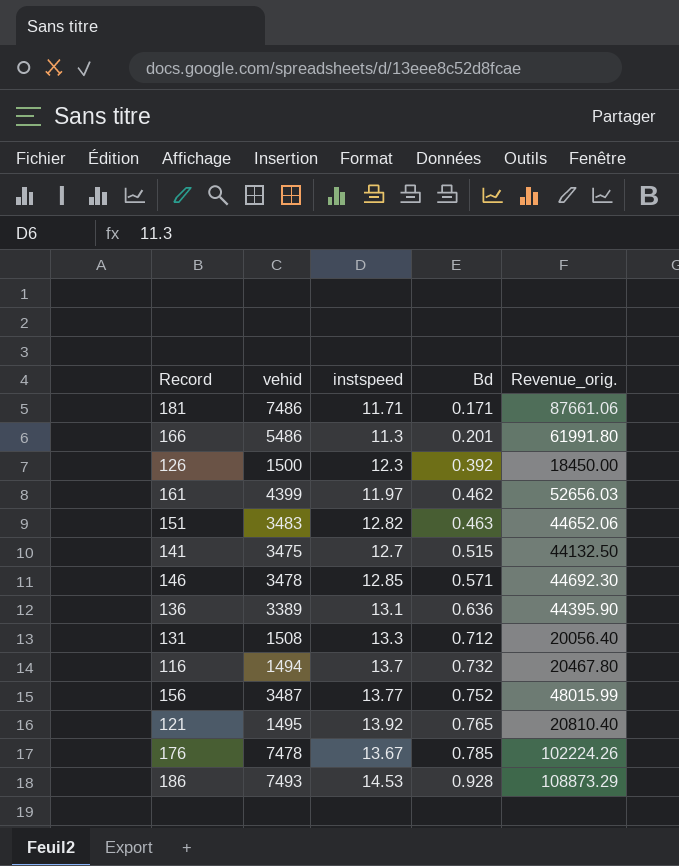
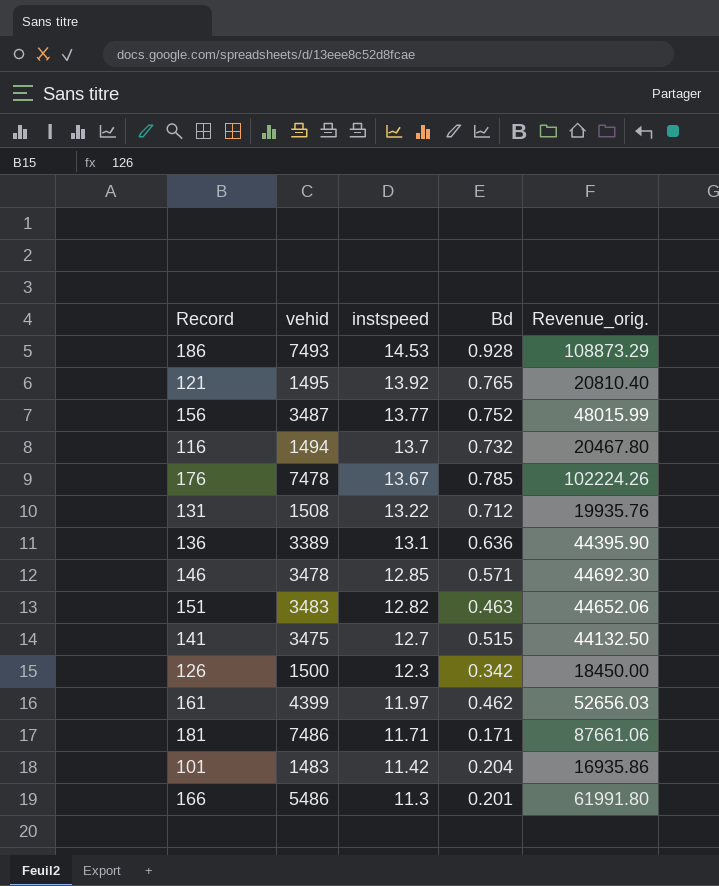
row order: Bd ascending -> instspeed descending
131 | instspeed: 13.3 -> 13.22
131 | Revenue_orig.: 20056.40 -> 19935.76
126 | Bd: 0.392 -> 0.342
row 101: none -> 1483 | 11.42 | 0.204 | 16935.86

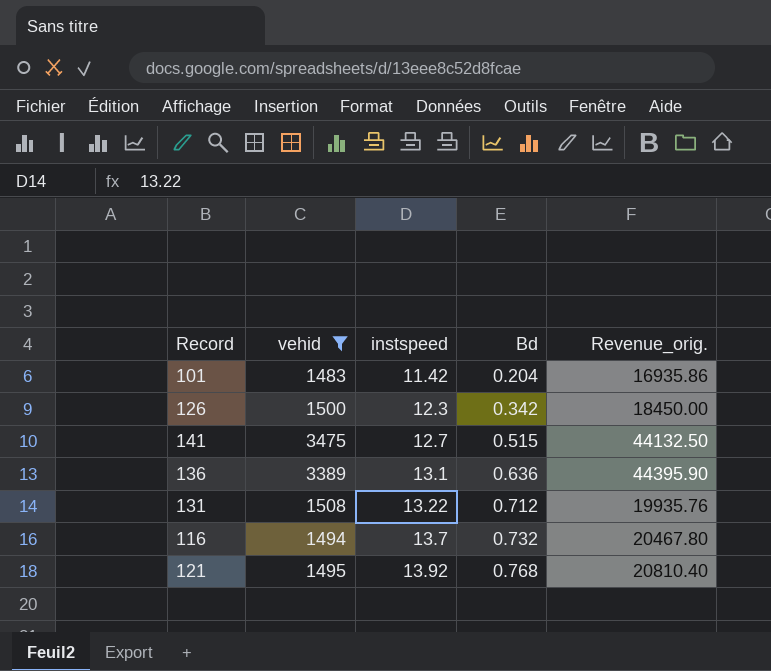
filter: none -> vehid <= 3475
row order: instspeed descending -> instspeed ascending
121 | Bd: 0.765 -> 0.768

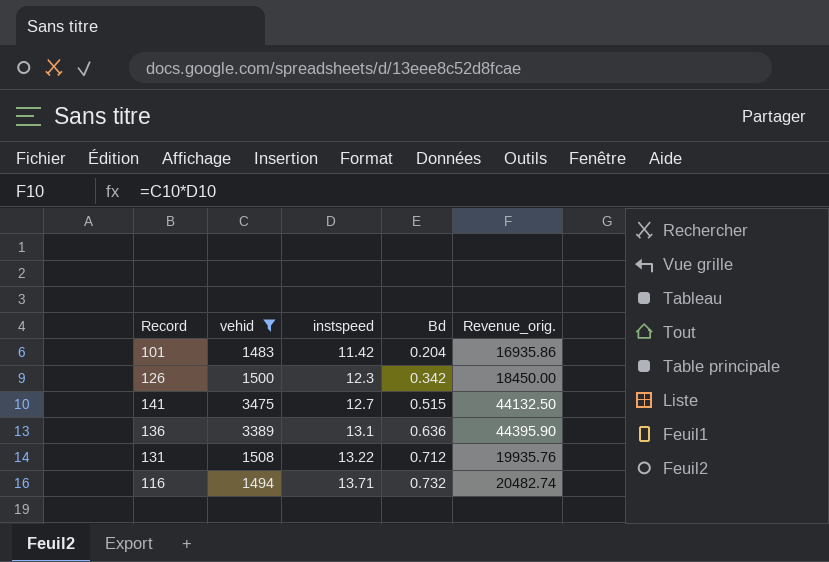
row 121: 1495 | 13.92 | 0.768 | 20810.40 -> none
116 | instspeed: 13.7 -> 13.71
116 | Revenue_orig.: 20467.80 -> 20482.74

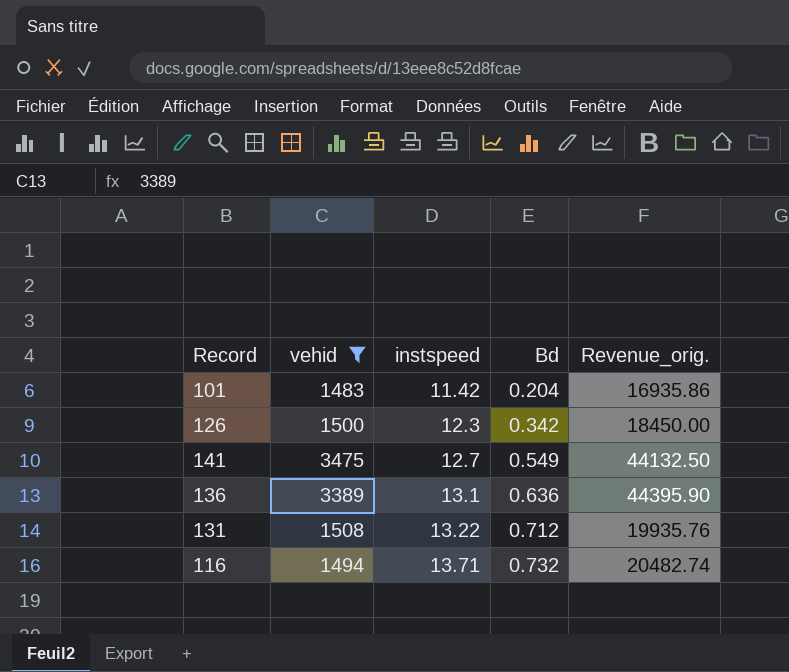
141 | Bd: 0.515 -> 0.549

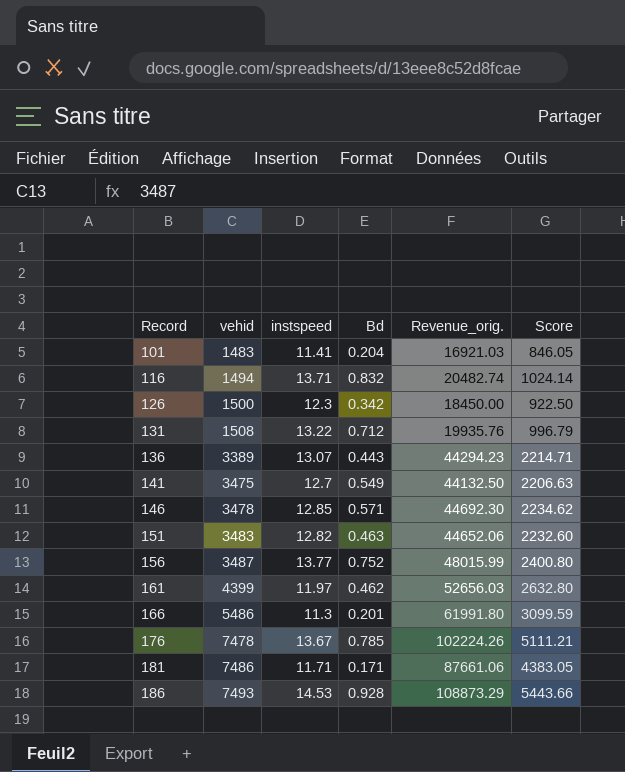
filter: vehid <= 3475 -> none
row order: instspeed ascending -> Record ascending
column Score | formula: none -> [Revenue_orig.] * 0.05
101 | instspeed: 11.42 -> 11.41
101 | Revenue_orig.: 16935.86 -> 16921.03
116 | Bd: 0.732 -> 0.832
136 | instspeed: 13.1 -> 13.07
136 | Bd: 0.636 -> 0.443
136 | Revenue_orig.: 44395.90 -> 44294.23

